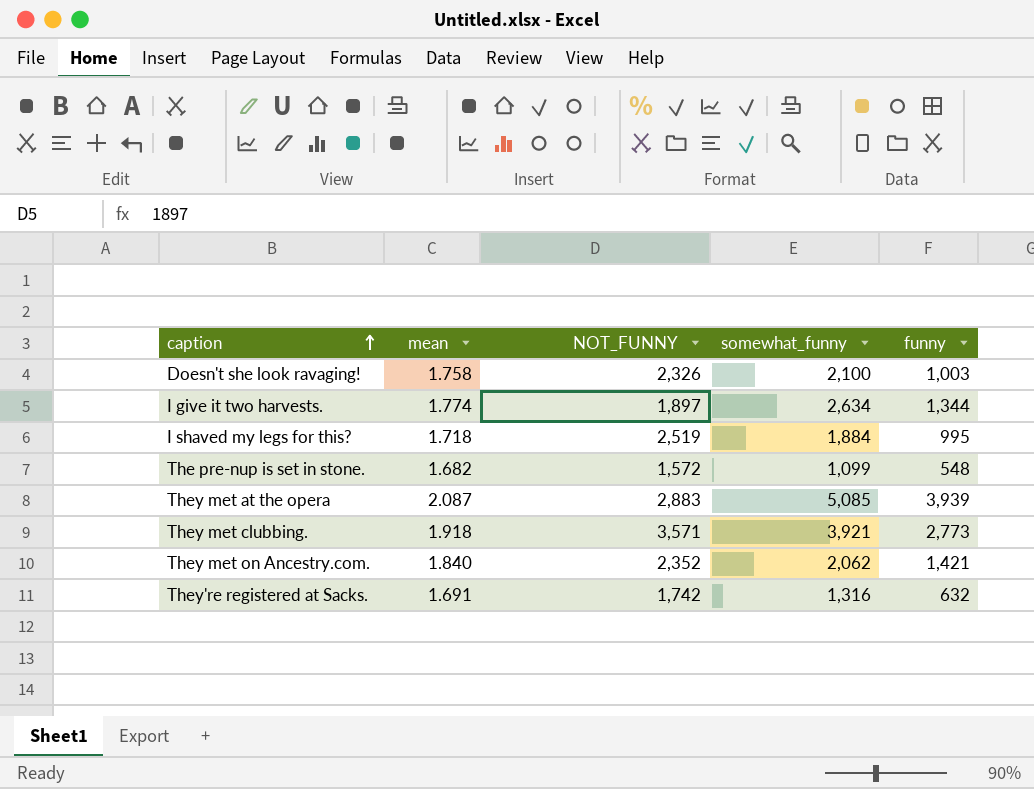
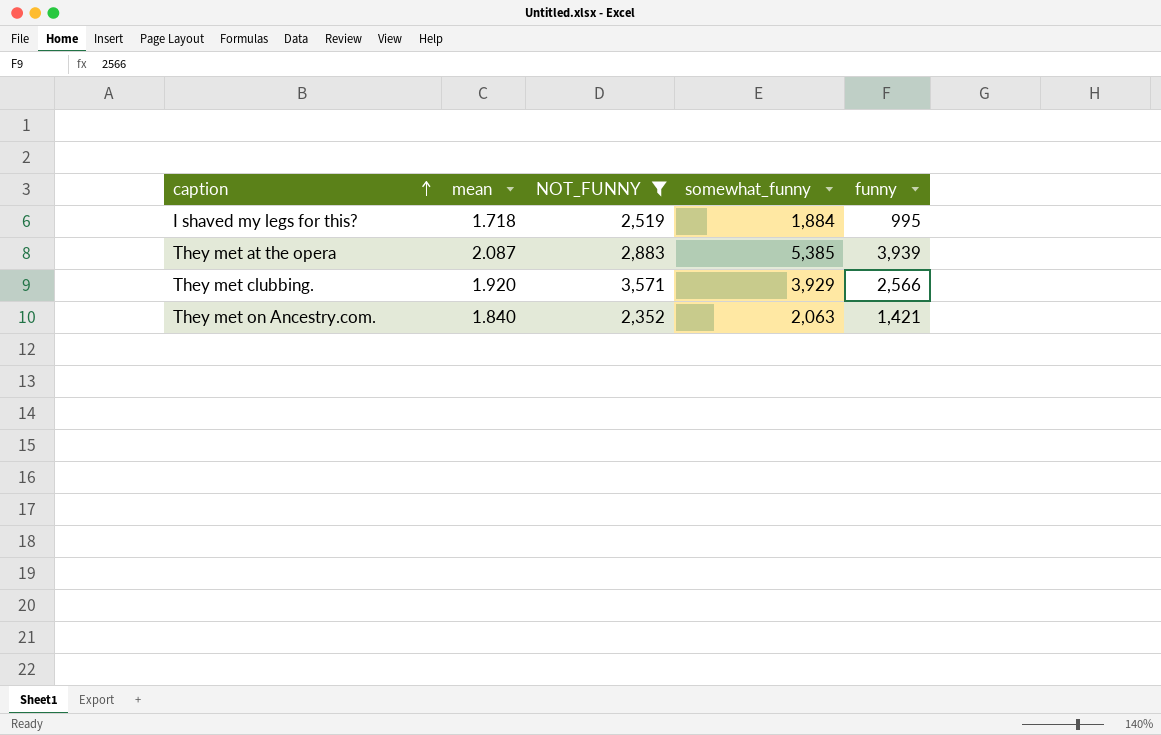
filter: none -> NOT_FUNNY >= 2,352
They met at the opera | somewhat_funny: 5,085 -> 5,385
They met clubbing. | mean: 1.918 -> 1.920
They met clubbing. | somewhat_funny: 3,921 -> 3,929
They met clubbing. | funny: 2,773 -> 2,566
They met on Ancestry.com. | somewhat_funny: 2,062 -> 2,063

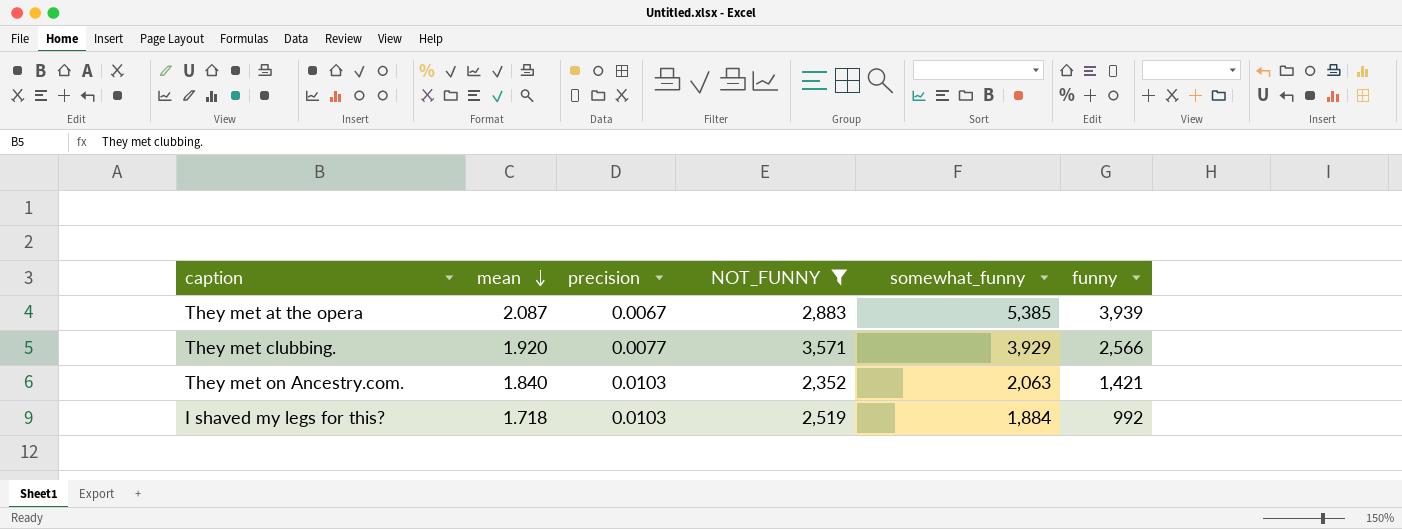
row order: caption ascending -> mean descending
column precision | position: none -> 3
I shaved my legs for this? | funny: 995 -> 992

